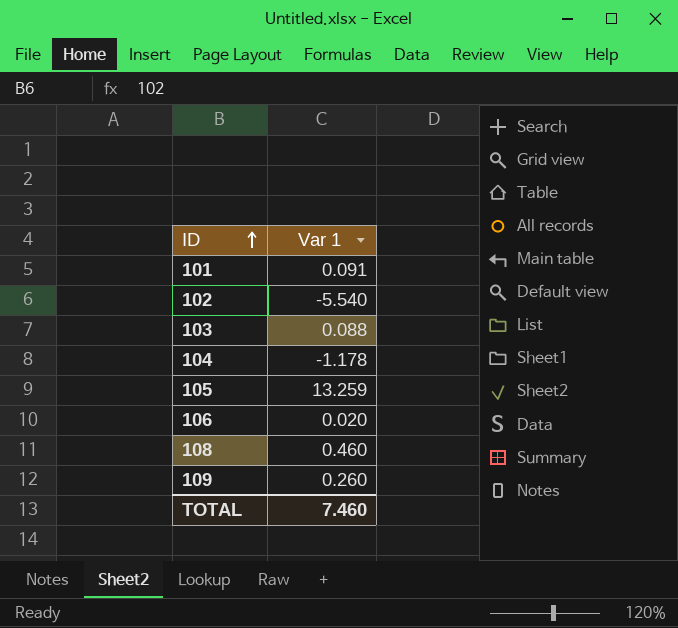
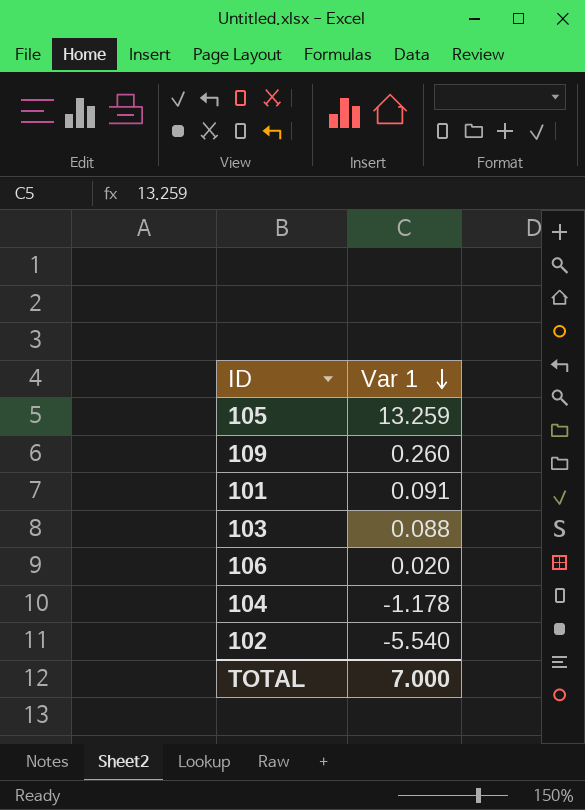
row order: ID ascending -> Var 1 descending
row 108: 0.460 -> none
TOTAL | Var 1: 7.460 -> 7.000

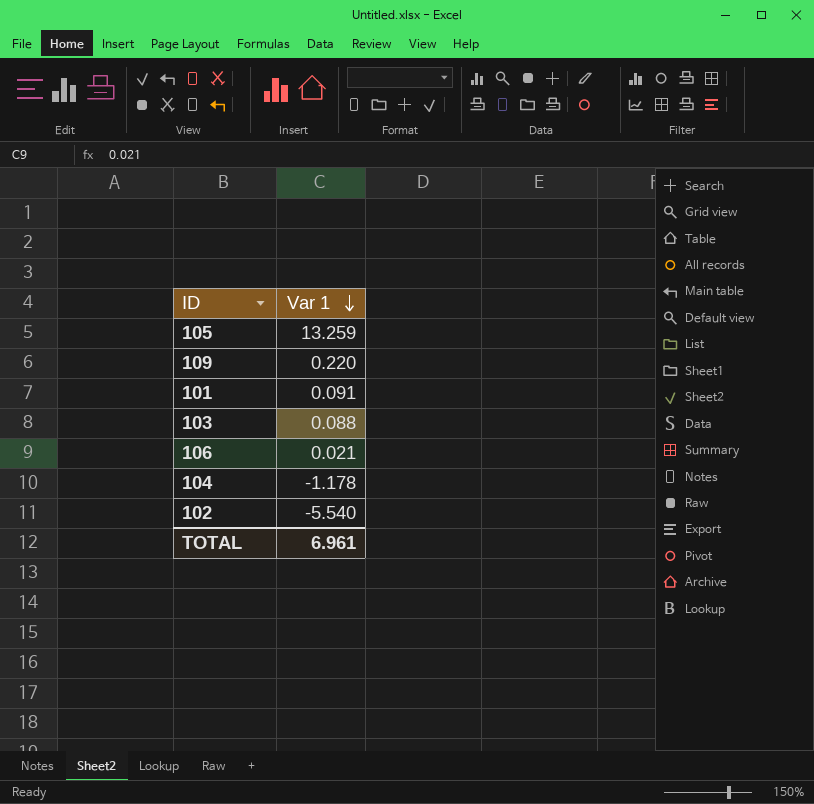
109 | Var 1: 0.260 -> 0.220
106 | Var 1: 0.020 -> 0.021
TOTAL | Var 1: 7.000 -> 6.961

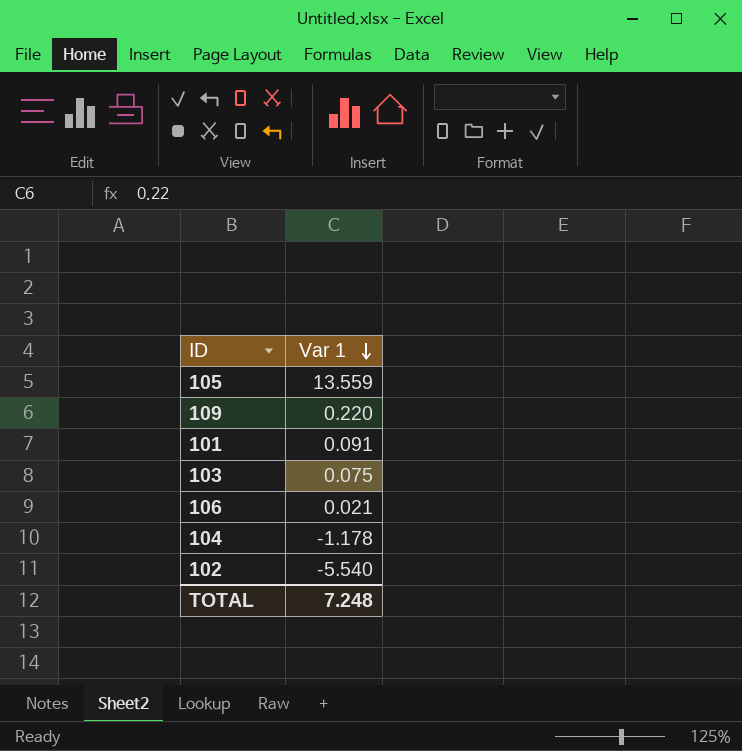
105 | Var 1: 13.259 -> 13.559
103 | Var 1: 0.088 -> 0.075
TOTAL | Var 1: 6.961 -> 7.248

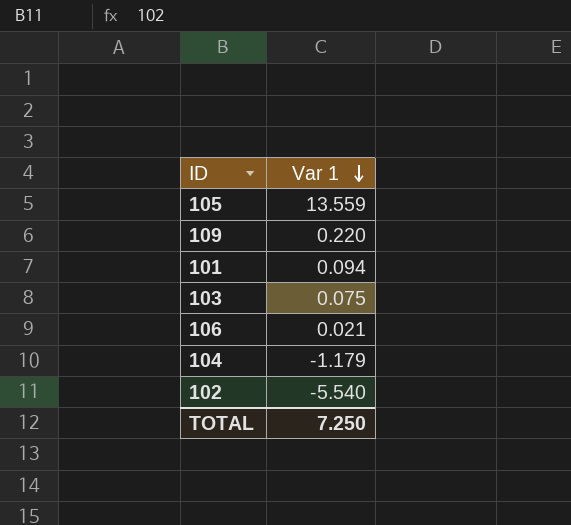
101 | Var 1: 0.091 -> 0.094
104 | Var 1: -1.178 -> -1.179
TOTAL | Var 1: 7.248 -> 7.250

